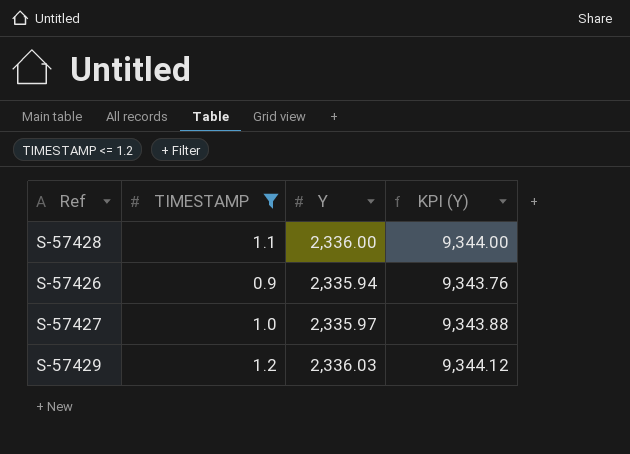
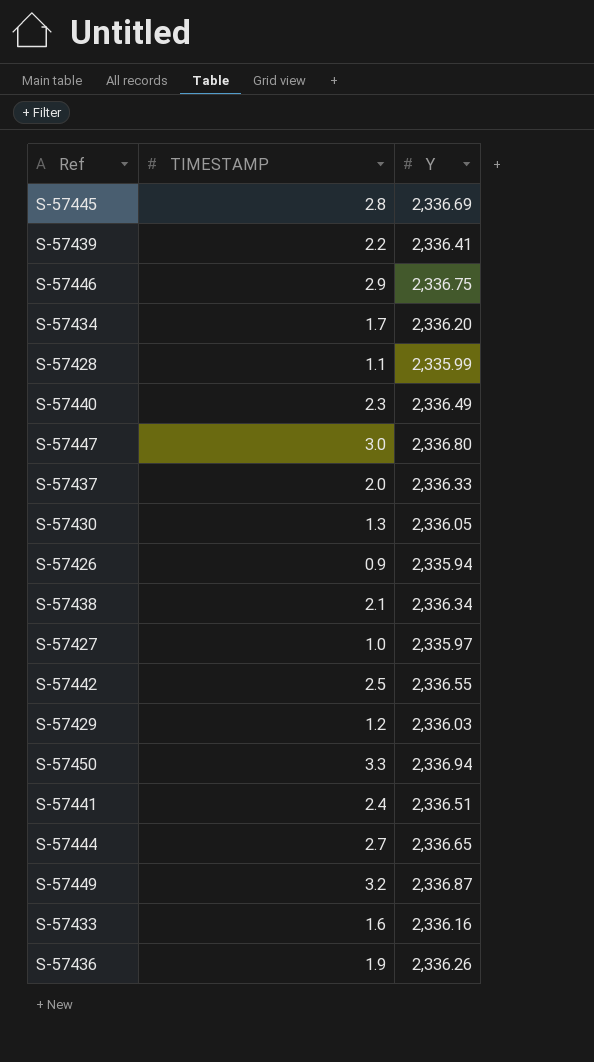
filter: TIMESTAMP <= 1.2 -> none
column KPI (Y) | formula: [Y] * 4 -> none
S-57428 | Y: 2,336.00 -> 2,335.99

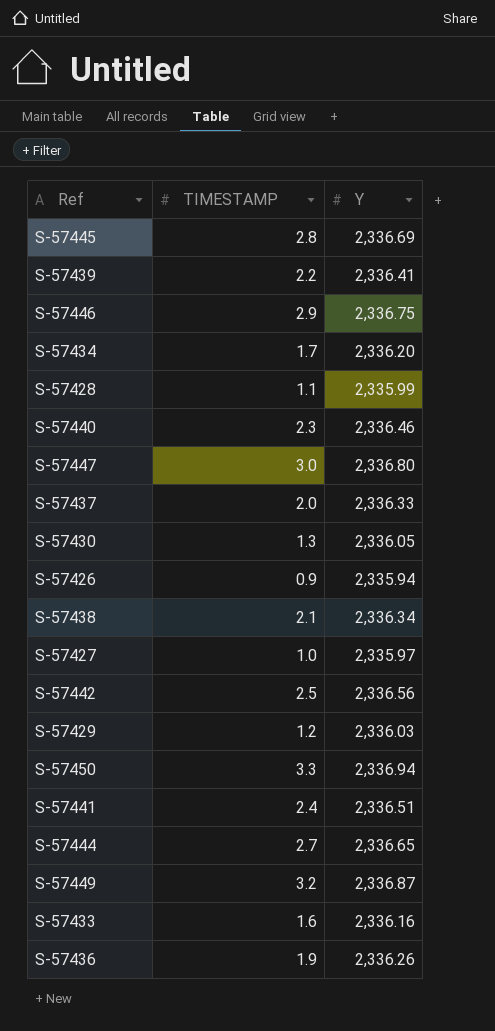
S-57440 | Y: 2,336.49 -> 2,336.46
S-57442 | Y: 2,336.55 -> 2,336.56

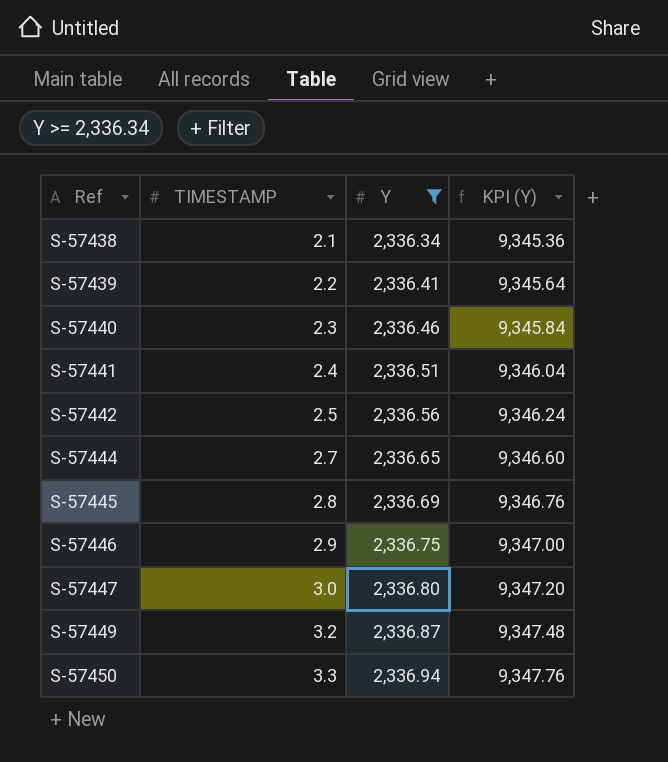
filter: none -> Y >= 2,336.34
row order: none -> Ref ascending
column KPI (Y) | formula: none -> [Y] * 4

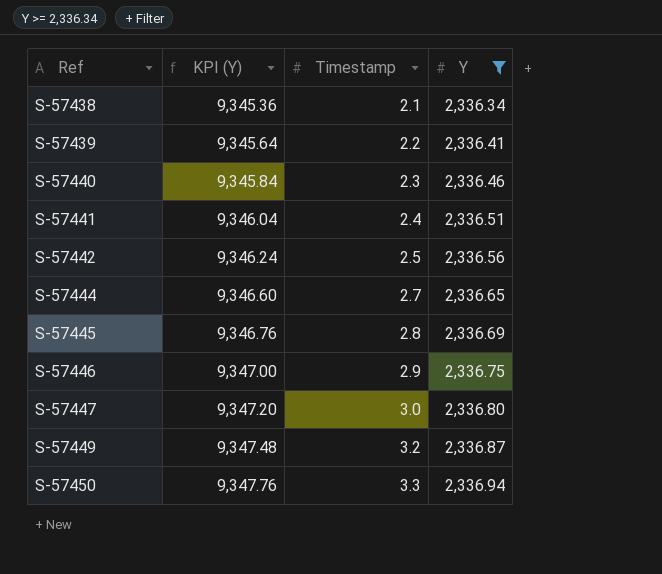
column KPI (Y) | position: 4 -> 2
column name: TIMESTAMP -> Timestamp

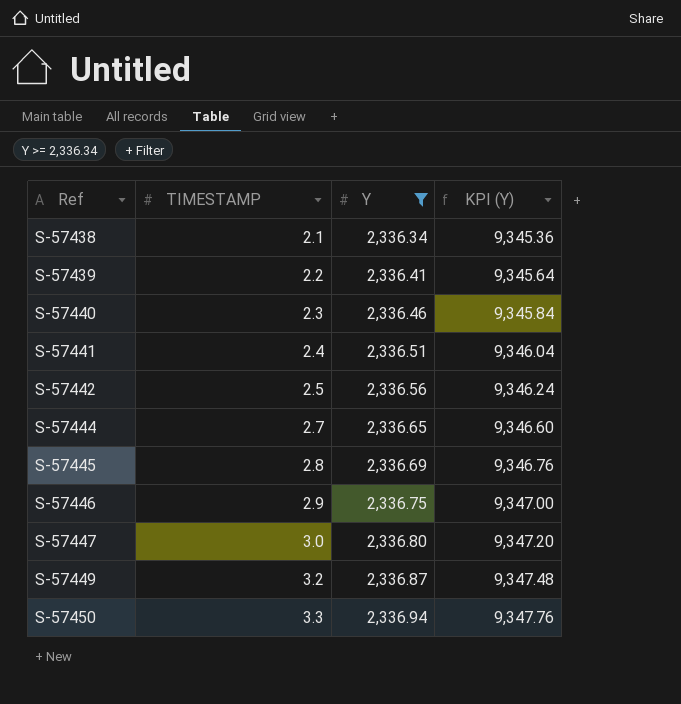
column name: Timestamp -> TIMESTAMP
column KPI (Y) | position: 2 -> 4

